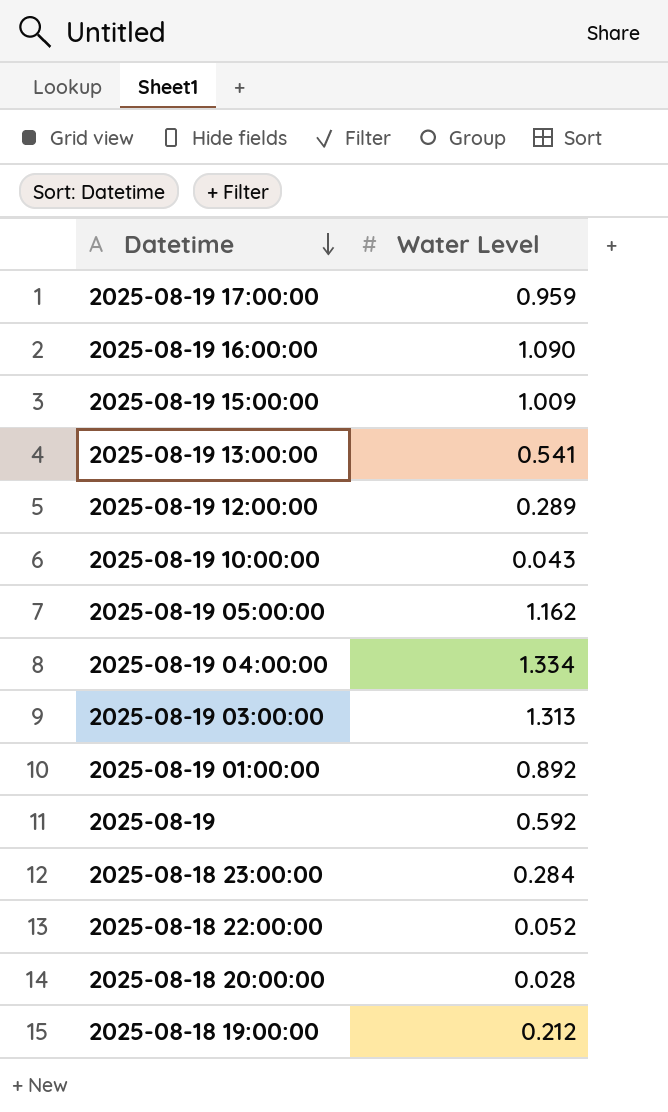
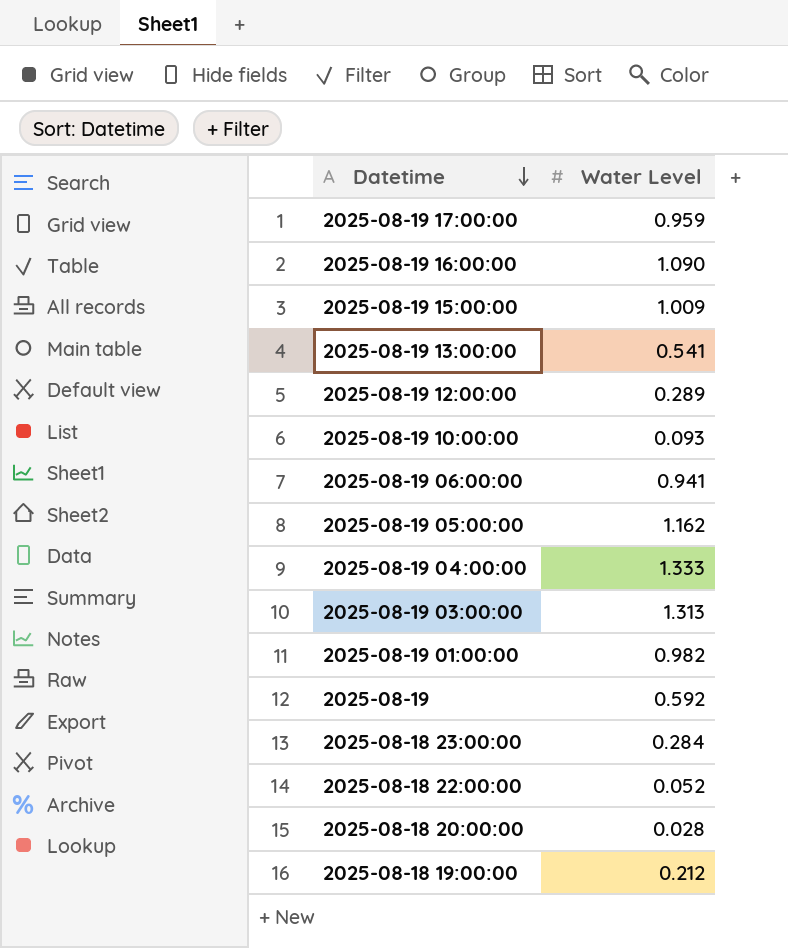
2025-08-19 10:00:00 | Water Level: 0.043 -> 0.093
row 2025-08-19 06:00:00: none -> 0.941
2025-08-19 04:00:00 | Water Level: 1.334 -> 1.333
2025-08-19 01:00:00 | Water Level: 0.892 -> 0.982

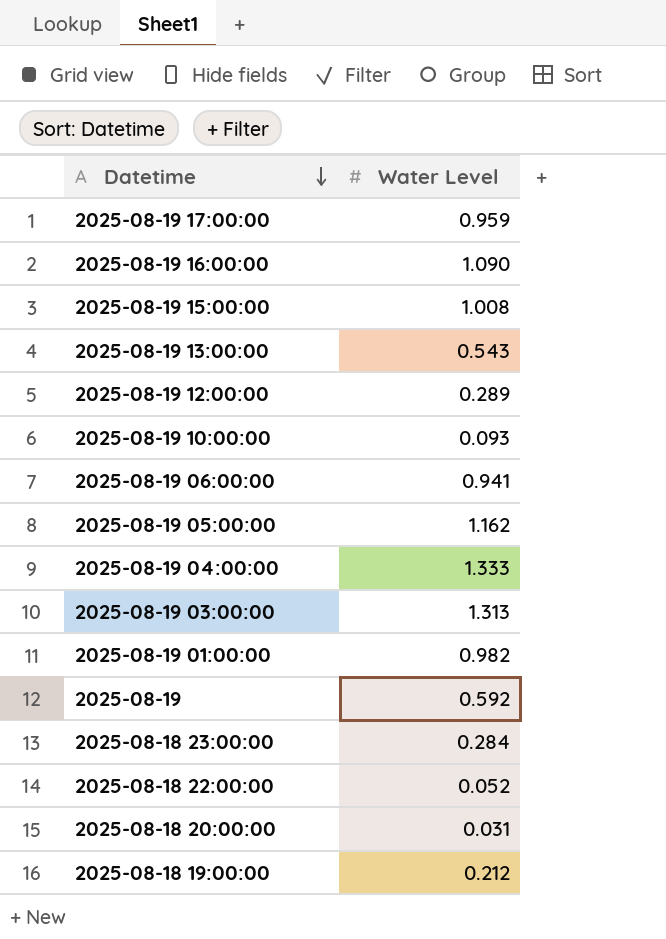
2025-08-19 15:00:00 | Water Level: 1.009 -> 1.008
2025-08-19 13:00:00 | Water Level: 0.541 -> 0.543
2025-08-18 20:00:00 | Water Level: 0.028 -> 0.031

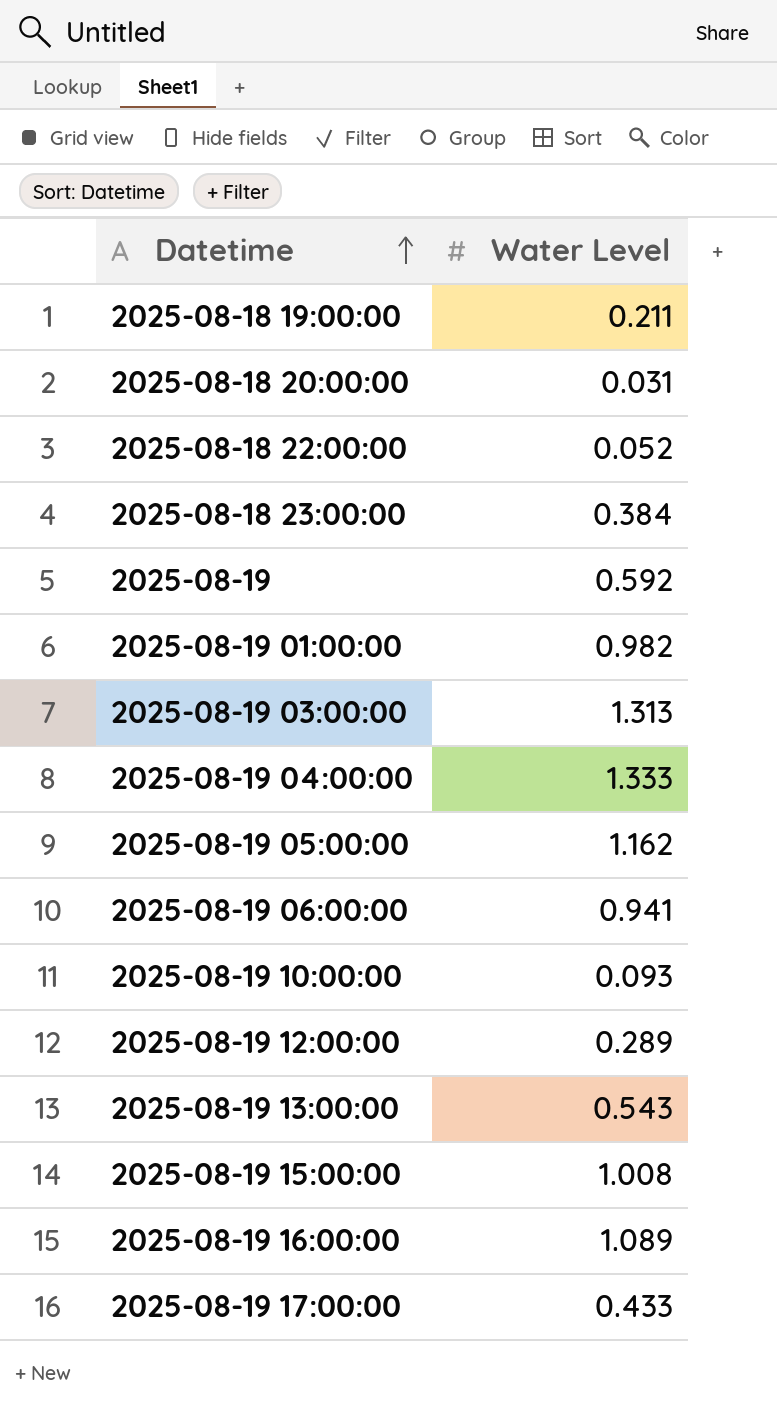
row order: Datetime descending -> Datetime ascending
2025-08-18 19:00:00 | Water Level: 0.212 -> 0.211
2025-08-18 23:00:00 | Water Level: 0.284 -> 0.384
2025-08-19 16:00:00 | Water Level: 1.090 -> 1.089
2025-08-19 17:00:00 | Water Level: 0.959 -> 0.433

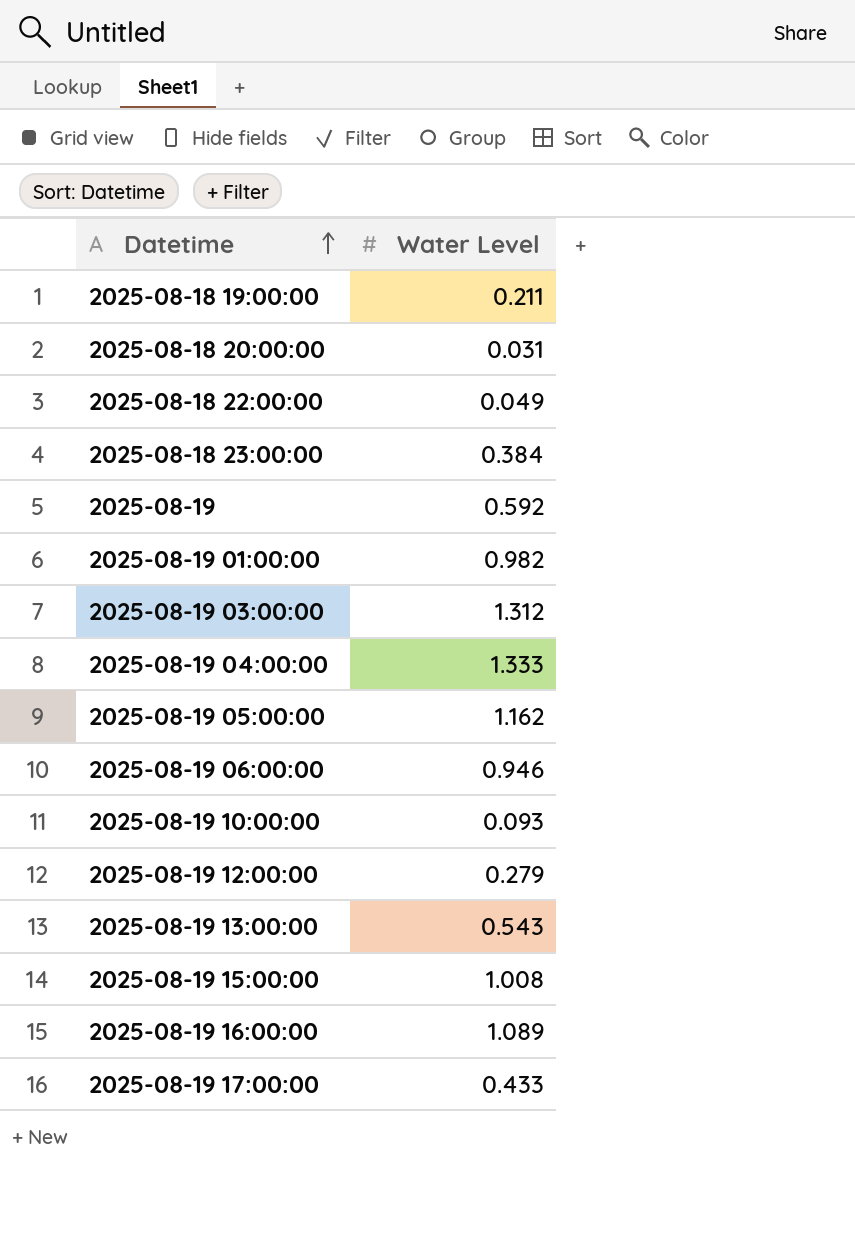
2025-08-18 22:00:00 | Water Level: 0.052 -> 0.049
2025-08-19 03:00:00 | Water Level: 1.313 -> 1.312
2025-08-19 06:00:00 | Water Level: 0.941 -> 0.946
2025-08-19 12:00:00 | Water Level: 0.289 -> 0.279

